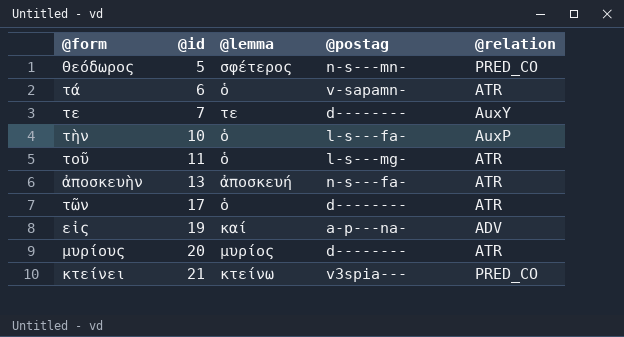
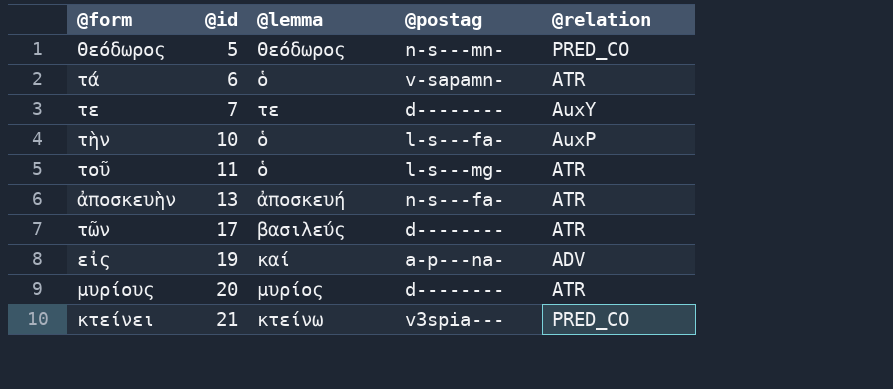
Θεόδωρος | @lemma: σφέτερος -> Θεόδωρος
τῶν | @lemma: ὁ -> βασιλεύς

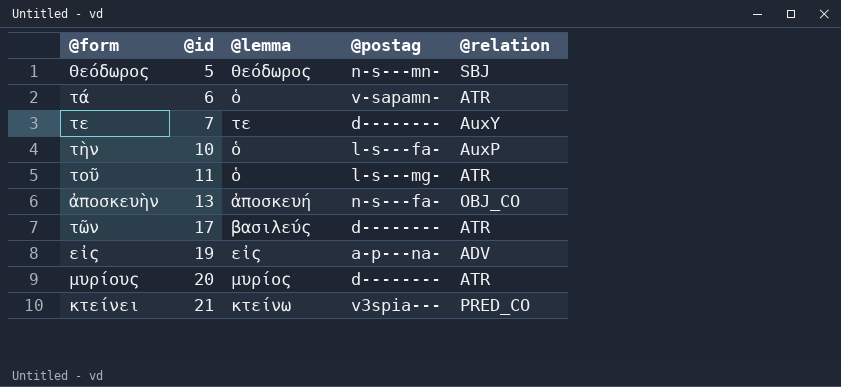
Θεόδωρος | @relation: PRED_CO -> SBJ
ἀποσκευὴν | @relation: ATR -> OBJ_CO
εἰς | @lemma: καί -> εἰς

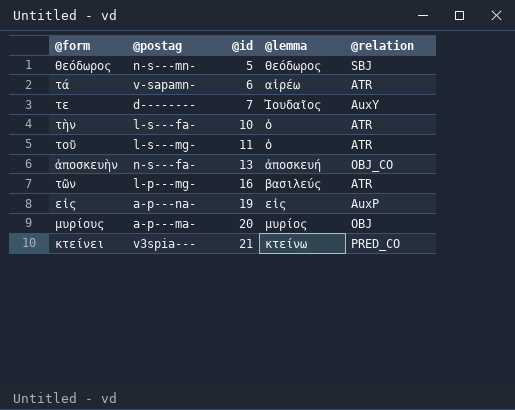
column @postag | position: 4 -> 2
τά | @lemma: ὁ -> αἱρέω
τε | @lemma: τε -> Ἰουδαῖος
τὴν | @relation: AuxP -> ATR
τῶν | @postag: d-------- -> l-p---mg-
τῶν | @id: 17 -> 16
εἰς | @relation: ADV -> AuxP
μυρίους | @postag: d-------- -> a-p---ma-
μυρίους | @relation: ATR -> OBJ

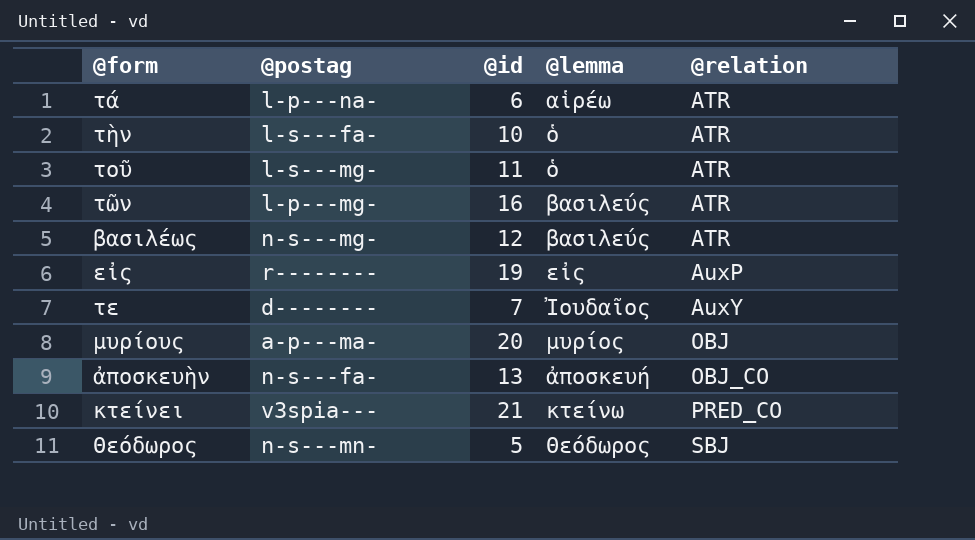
row order: @id ascending -> @relation ascending
τά | @postag: v-sapamn- -> l-p---na-
row βασιλέως: none -> n-s---mg- | 12 | βασιλεύς | ATR
εἰς | @postag: a-p---na- -> r--------

